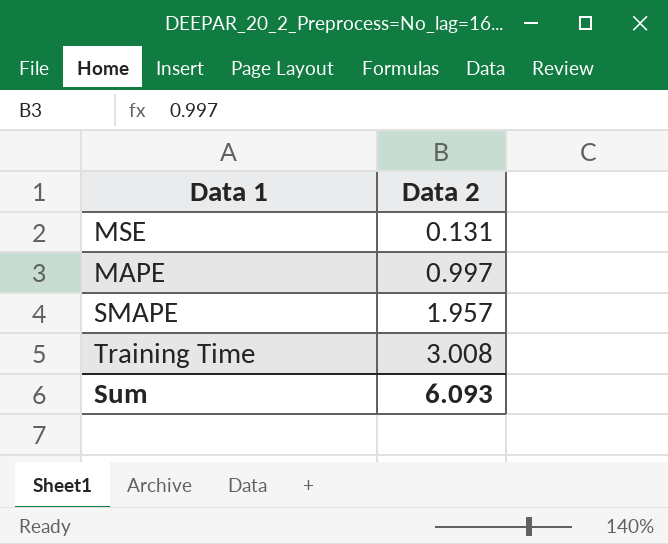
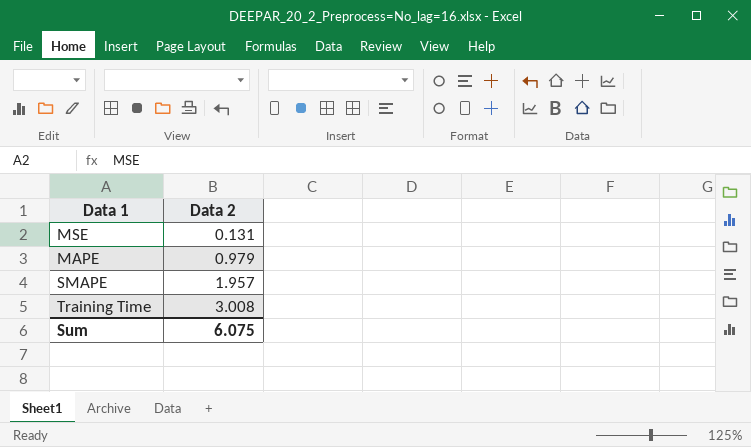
MAPE | Data 2: 0.997 -> 0.979
Sum | Data 2: 6.093 -> 6.075

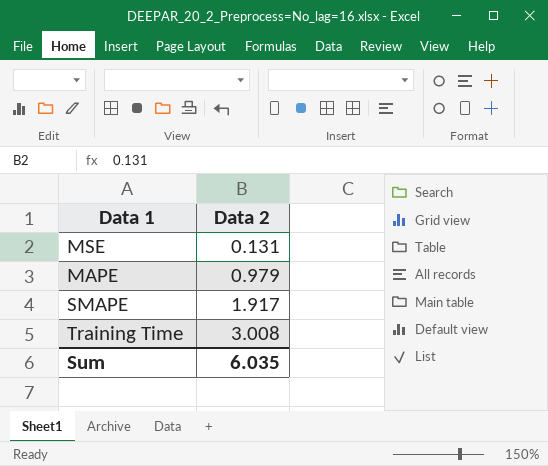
SMAPE | Data 2: 1.957 -> 1.917
Sum | Data 2: 6.075 -> 6.035

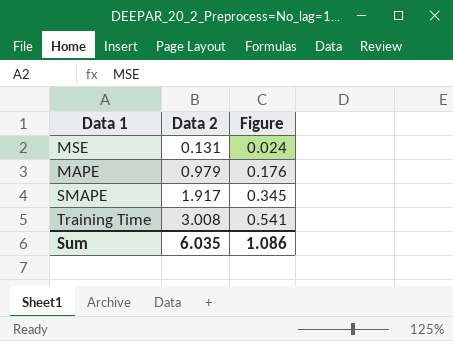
column Figure | formula: none -> [Data 2] * 0.18

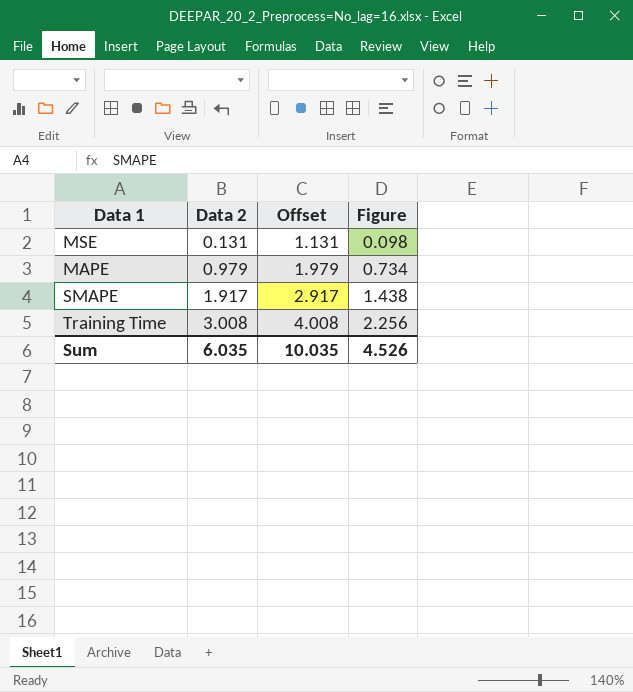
column Offset | formula: none -> [Data 2] + 1
column Figure | formula: [Data 2] * 0.18 -> [Data 2] * 0.75
Sum | Figure: 1.086 -> 4.526

